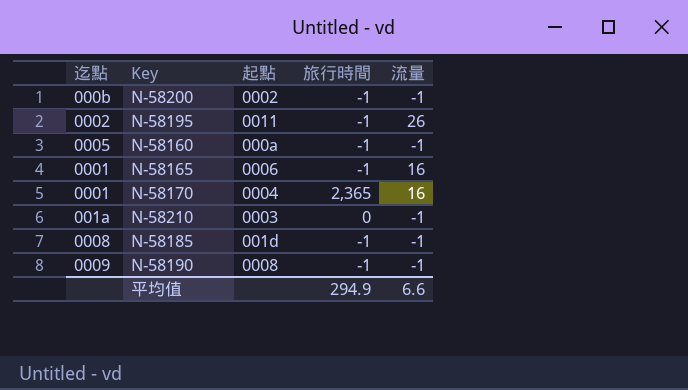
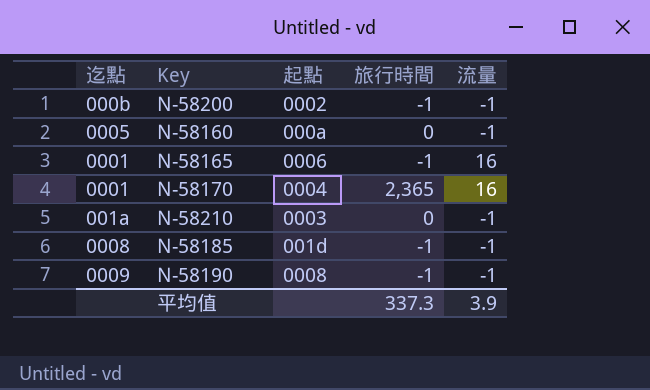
row N-58195: 0002 | 0011 | -1 | 26 -> none
N-58160 | 旅行時間: -1 -> 0
平均值 | 旅行時間: 294.9 -> 337.3
平均值 | 流量: 6.6 -> 3.9

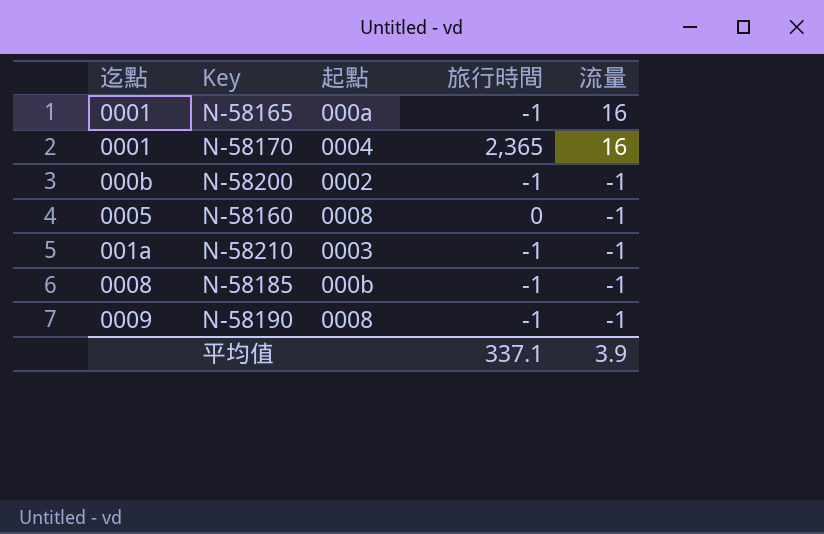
row order: none -> 流量 descending
N-58165 | 起點: 0006 -> 000a
N-58160 | 起點: 000a -> 0008
N-58210 | 旅行時間: 0 -> -1
N-58185 | 起點: 001d -> 000b
平均值 | 旅行時間: 337.3 -> 337.1

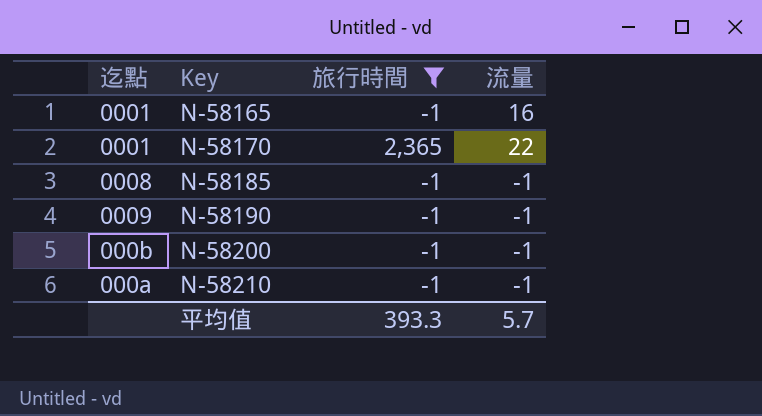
filter: none -> 旅行時間 != 0
row order: 流量 descending -> Key ascending
column 起點 | position: 3 -> none
N-58170 | 流量: 16 -> 22
N-58210 | 迄點: 001a -> 000a
平均值 | 旅行時間: 337.1 -> 393.3
平均值 | 流量: 3.9 -> 5.7

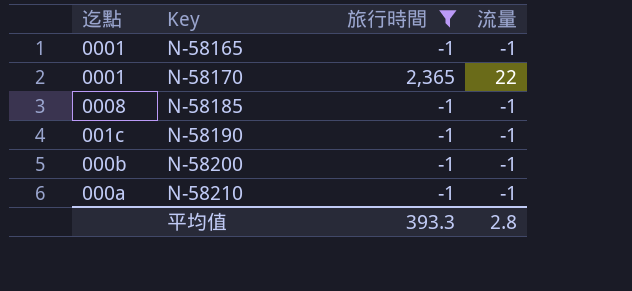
N-58165 | 流量: 16 -> -1
N-58190 | 迄點: 0009 -> 001c
平均值 | 流量: 5.7 -> 2.8

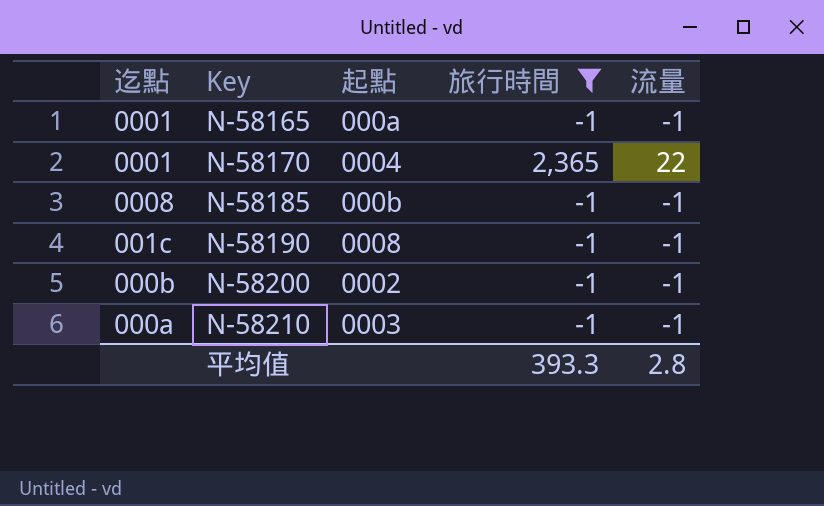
column 起點 | position: none -> 3

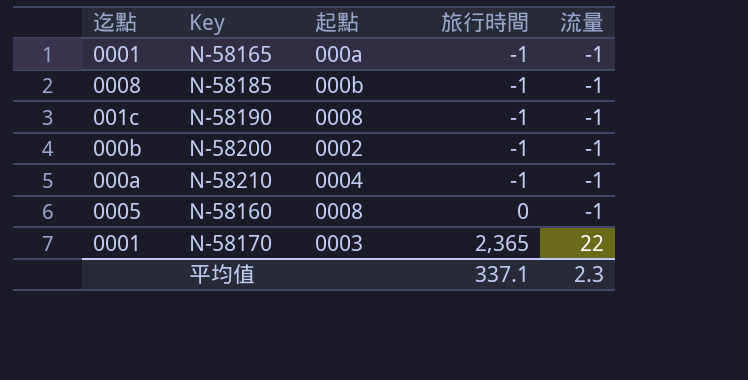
filter: 旅行時間 != 0 -> none
row order: Key ascending -> 旅行時間 ascending
N-58210 | 起點: 0003 -> 0004
N-58170 | 起點: 0004 -> 0003
平均值 | 旅行時間: 393.3 -> 337.1
平均值 | 流量: 2.8 -> 2.3

